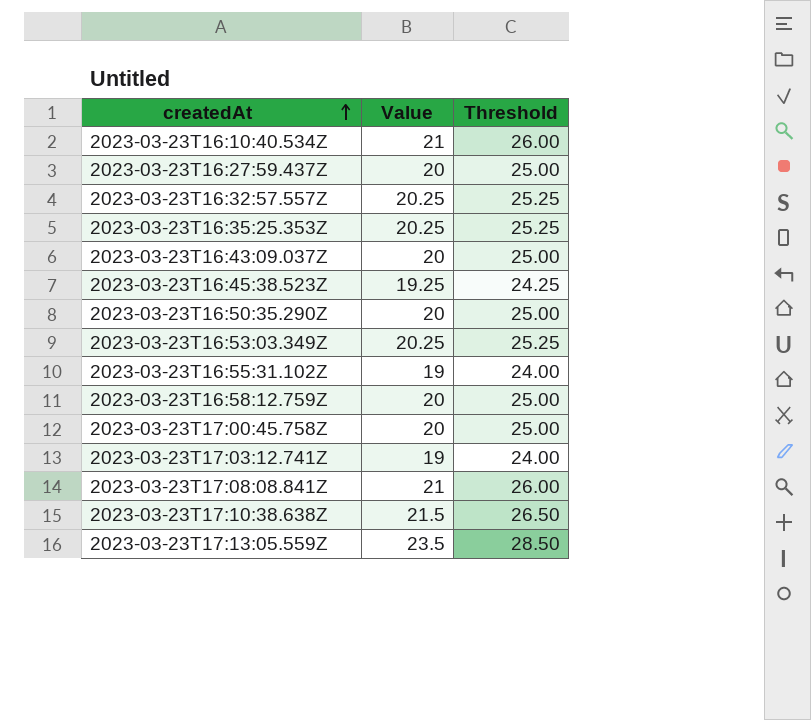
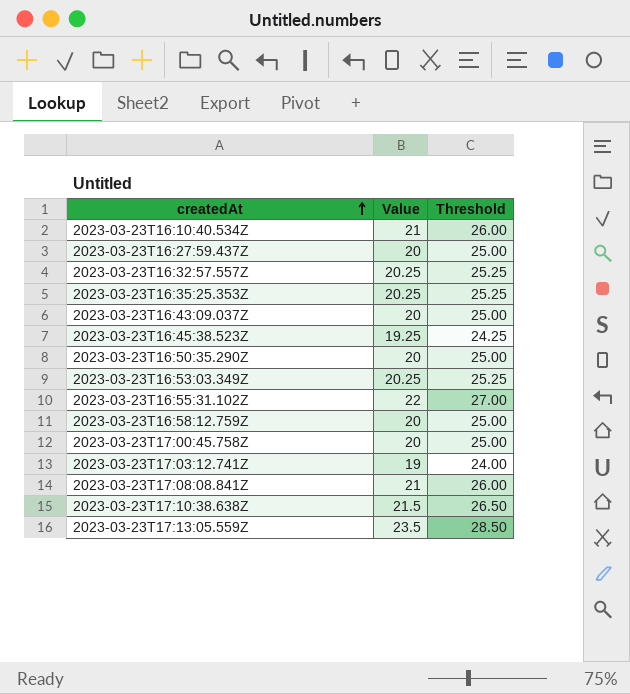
2023-03-23T16:55:31.102Z | Value: 19 -> 22
2023-03-23T16:55:31.102Z | Threshold: 24.00 -> 27.00

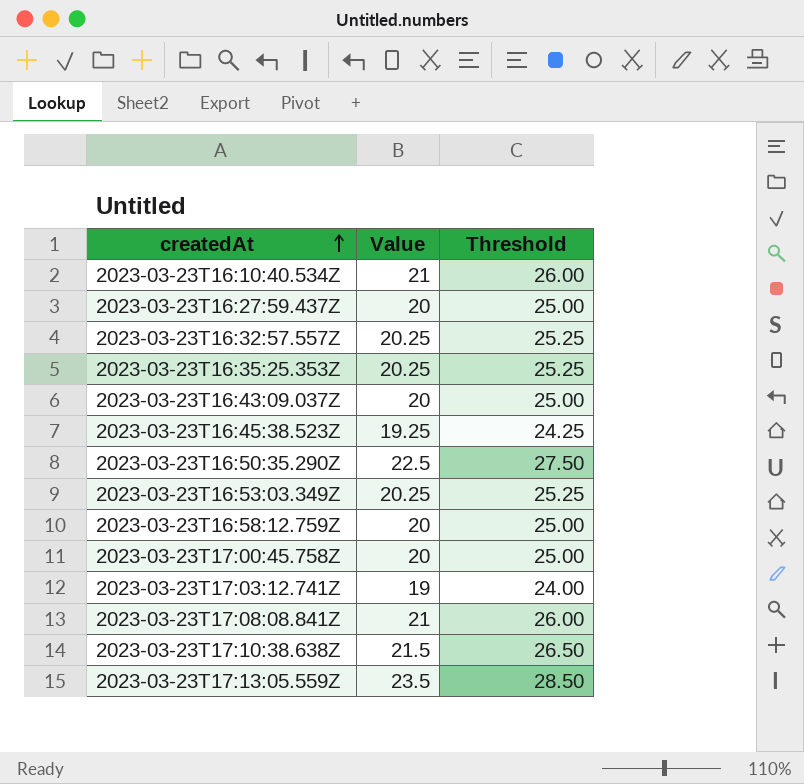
row 2023-03-23T16:55:31.102Z: 22 | 27.00 -> none
2023-03-23T16:50:35.290Z | Value: 20 -> 22.5
2023-03-23T16:50:35.290Z | Threshold: 25.00 -> 27.50

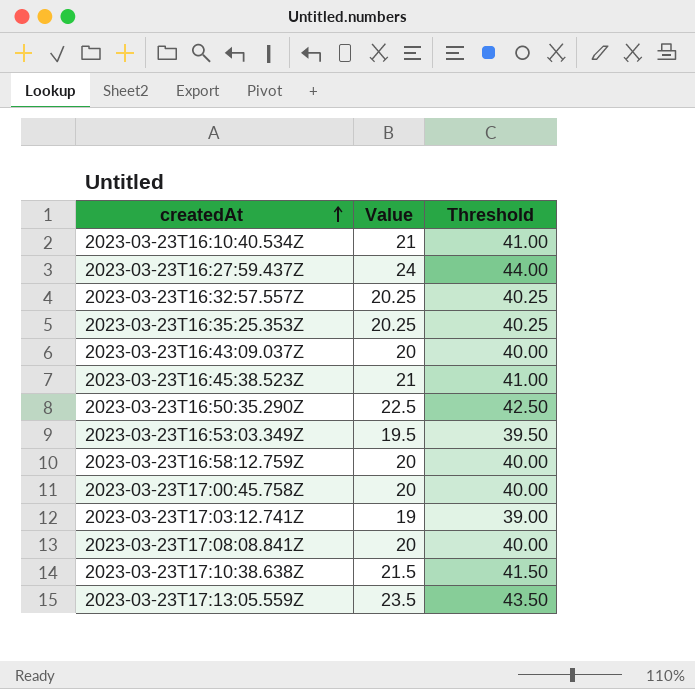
column Threshold | formula: [Value] + 5 -> [Value] + 20
2023-03-23T16:27:59.437Z | Value: 20 -> 24
2023-03-23T16:45:38.523Z | Value: 19.25 -> 21
2023-03-23T16:53:03.349Z | Value: 20.25 -> 19.5
2023-03-23T17:08:08.841Z | Value: 21 -> 20

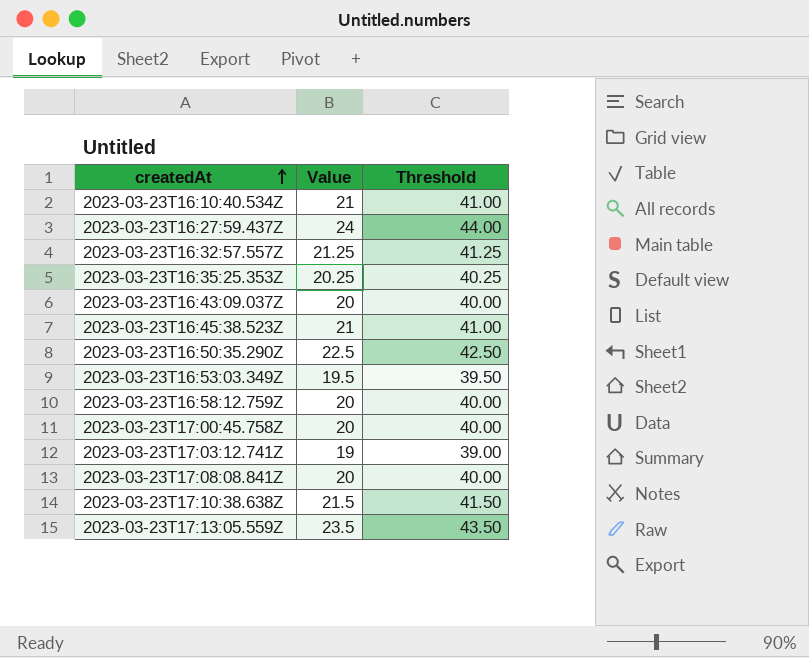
2023-03-23T16:32:57.557Z | Value: 20.25 -> 21.25
2023-03-23T16:32:57.557Z | Threshold: 40.25 -> 41.25

